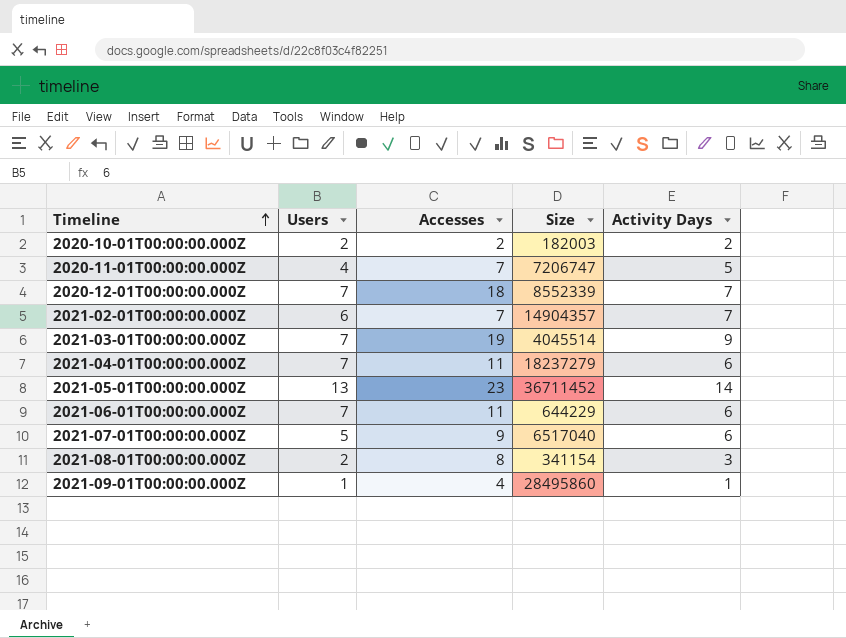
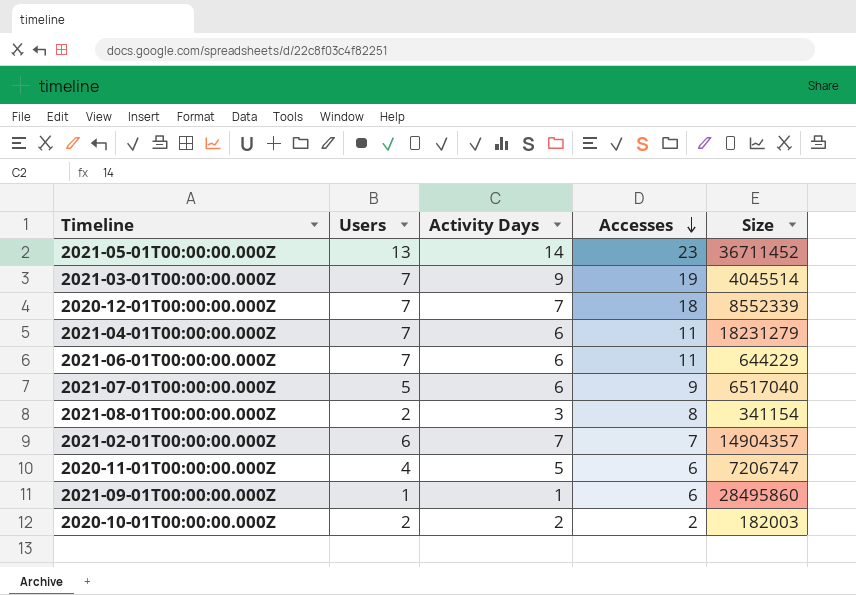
row order: Timeline ascending -> Accesses descending
column Activity Days | position: 5 -> 3
2021-04-01T00:00:00.000Z | Size: 18237279 -> 18231279
2020-11-01T00:00:00.000Z | Accesses: 7 -> 6
2021-09-01T00:00:00.000Z | Accesses: 4 -> 6

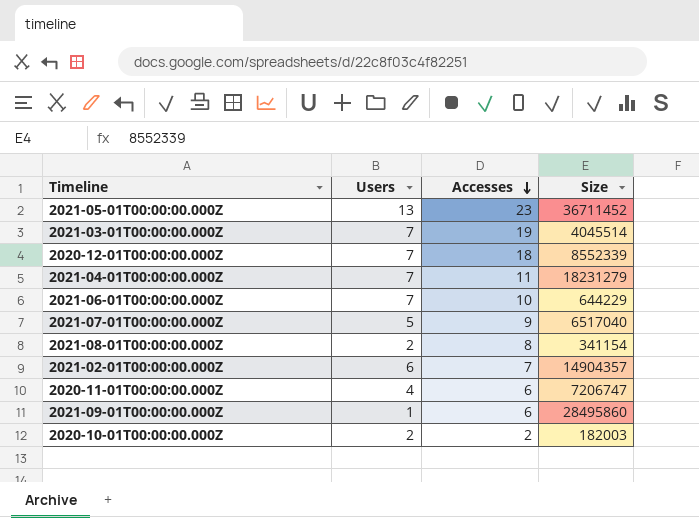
column Activity Days | position: 3 -> none
2021-06-01T00:00:00.000Z | Accesses: 11 -> 10

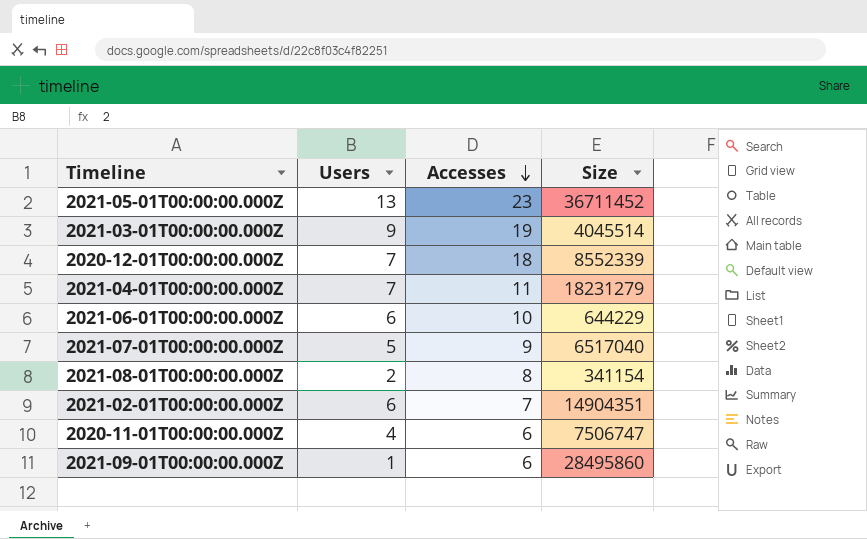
row 2020-10-01T00:00:00.000Z: 2 | 2 | 182003 -> none
2021-03-01T00:00:00.000Z | Users: 7 -> 9
2021-06-01T00:00:00.000Z | Users: 7 -> 6
2021-02-01T00:00:00.000Z | Size: 14904357 -> 14904351
2020-11-01T00:00:00.000Z | Size: 7206747 -> 7506747

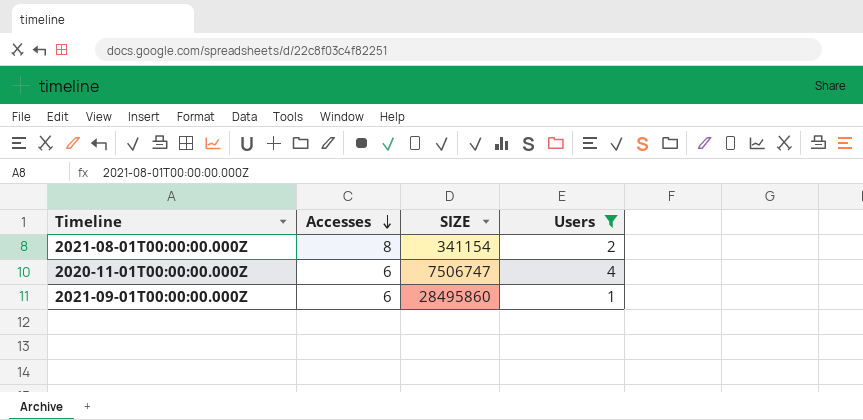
filter: none -> Users <= 4
column name: Size -> SIZE
column Users | position: 2 -> 4

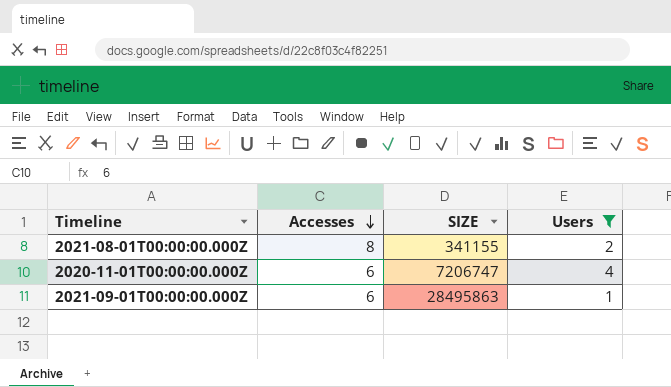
2021-08-01T00:00:00.000Z | SIZE: 341154 -> 341155
2020-11-01T00:00:00.000Z | SIZE: 7506747 -> 7206747
2021-09-01T00:00:00.000Z | SIZE: 28495860 -> 28495863

